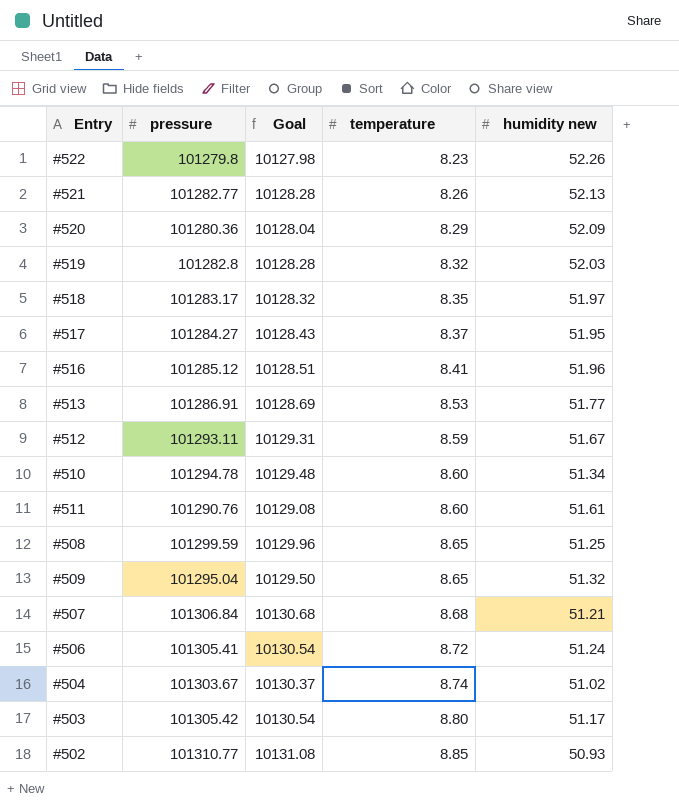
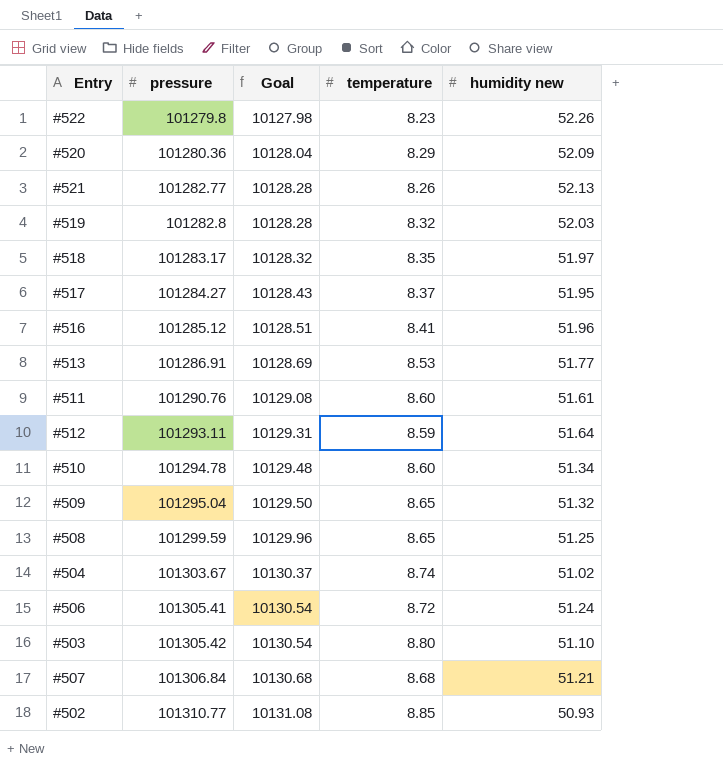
row order: temperature ascending -> pressure ascending
#512 | humidity new: 51.67 -> 51.64
#503 | humidity new: 51.17 -> 51.10

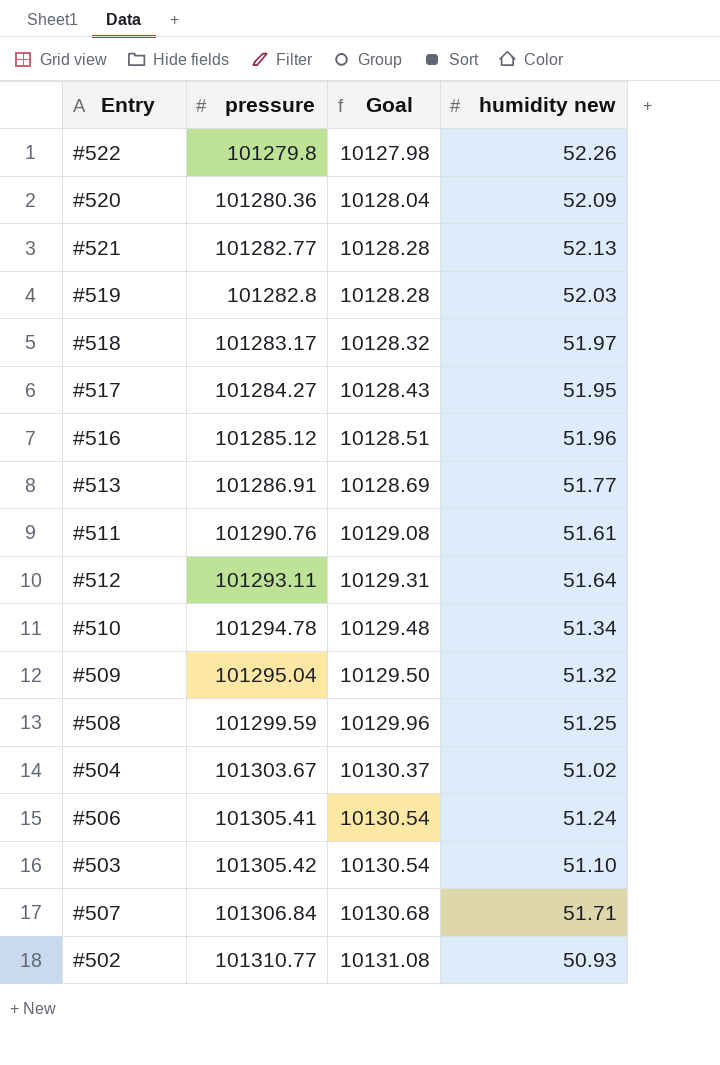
column temperature | position: 4 -> none
#507 | humidity new: 51.21 -> 51.71

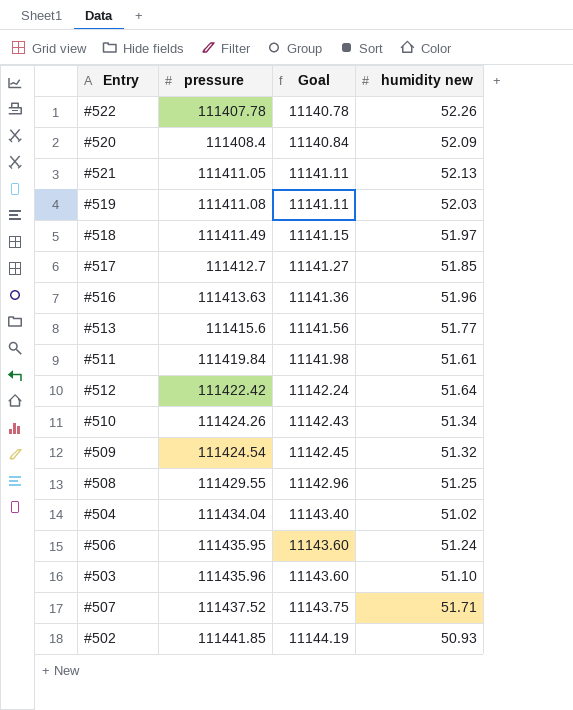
#522 | pressure: 101279.8 -> 111407.78
#522 | Goal: 10127.98 -> 11140.78
#520 | pressure: 101280.36 -> 111408.4
#520 | Goal: 10128.04 -> 11140.84
#521 | pressure: 101282.77 -> 111411.05
#521 | Goal: 10128.28 -> 11141.11
#519 | pressure: 101282.8 -> 111411.08
#519 | Goal: 10128.28 -> 11141.11
#518 | pressure: 101283.17 -> 111411.49
#518 | Goal: 10128.32 -> 11141.15
#517 | pressure: 101284.27 -> 111412.7
#517 | Goal: 10128.43 -> 11141.27
#517 | humidity new: 51.95 -> 51.85
#516 | pressure: 101285.12 -> 111413.63
#516 | Goal: 10128.51 -> 11141.36
#513 | pressure: 101286.91 -> 111415.6
#513 | Goal: 10128.69 -> 11141.56
#511 | pressure: 101290.76 -> 111419.84
#511 | Goal: 10129.08 -> 11141.98
#512 | pressure: 101293.11 -> 111422.42
#512 | Goal: 10129.31 -> 11142.24
#510 | pressure: 101294.78 -> 111424.26
#510 | Goal: 10129.48 -> 11142.43
#509 | pressure: 101295.04 -> 111424.54
#509 | Goal: 10129.50 -> 11142.45
#508 | pressure: 101299.59 -> 111429.55
#508 | Goal: 10129.96 -> 11142.96
#504 | pressure: 101303.67 -> 111434.04
#504 | Goal: 10130.37 -> 11143.40
#506 | pressure: 101305.41 -> 111435.95
#506 | Goal: 10130.54 -> 11143.60
#503 | pressure: 101305.42 -> 111435.96
#503 | Goal: 10130.54 -> 11143.60
#507 | pressure: 101306.84 -> 111437.52
#507 | Goal: 10130.68 -> 11143.75
#502 | pressure: 101310.77 -> 111441.85
#502 | Goal: 10131.08 -> 11144.19

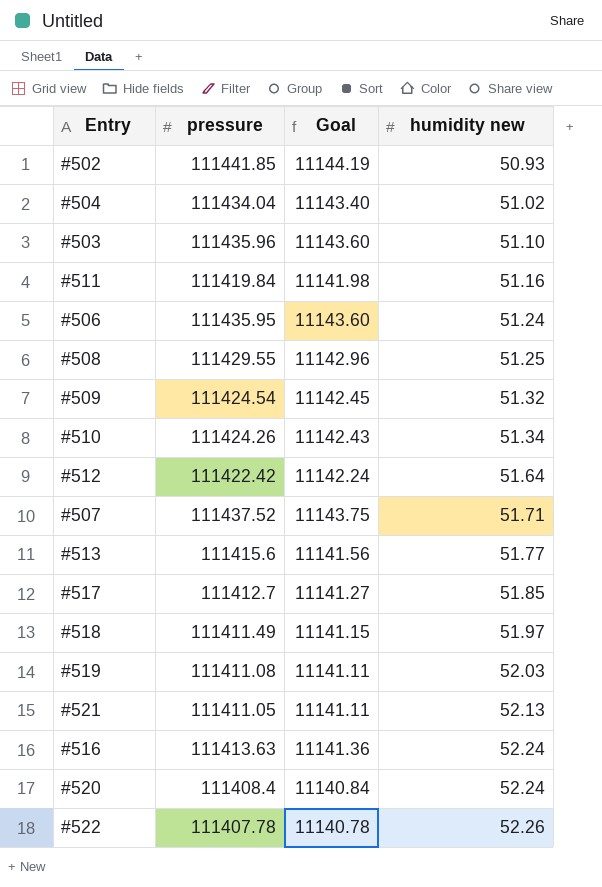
row order: pressure ascending -> humidity new ascending
#511 | humidity new: 51.61 -> 51.16
#516 | humidity new: 51.96 -> 52.24
#520 | humidity new: 52.09 -> 52.24

